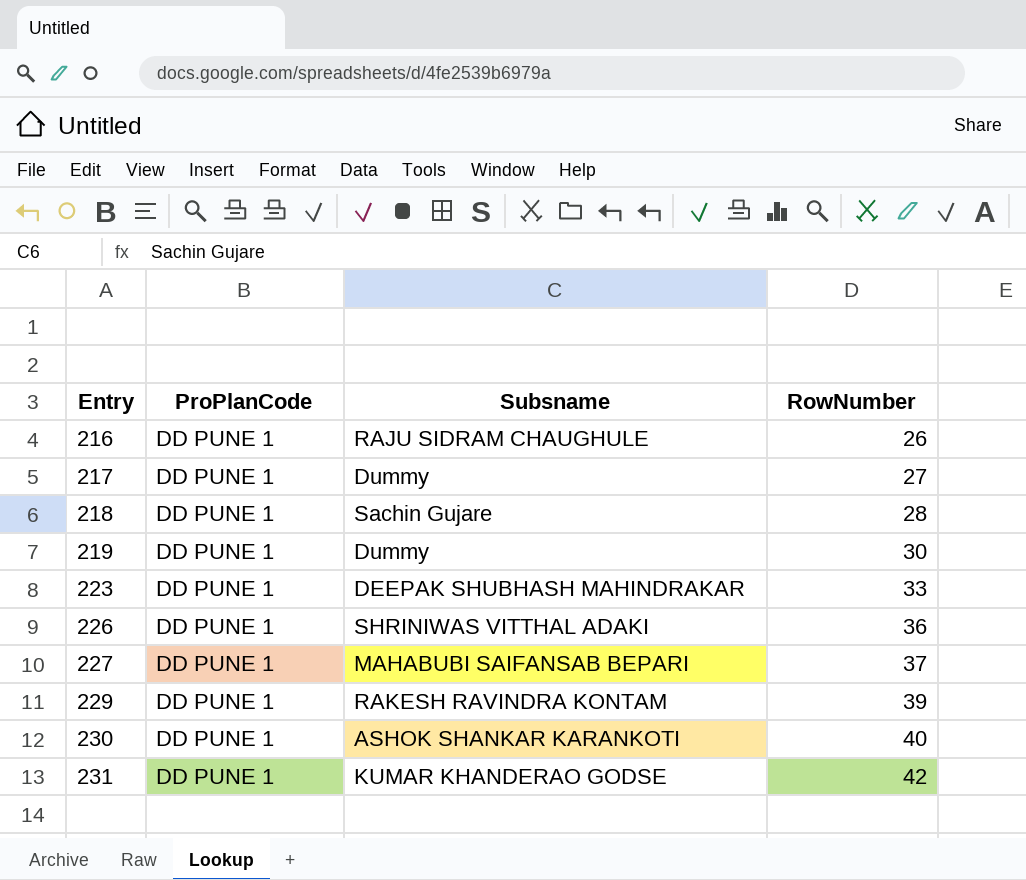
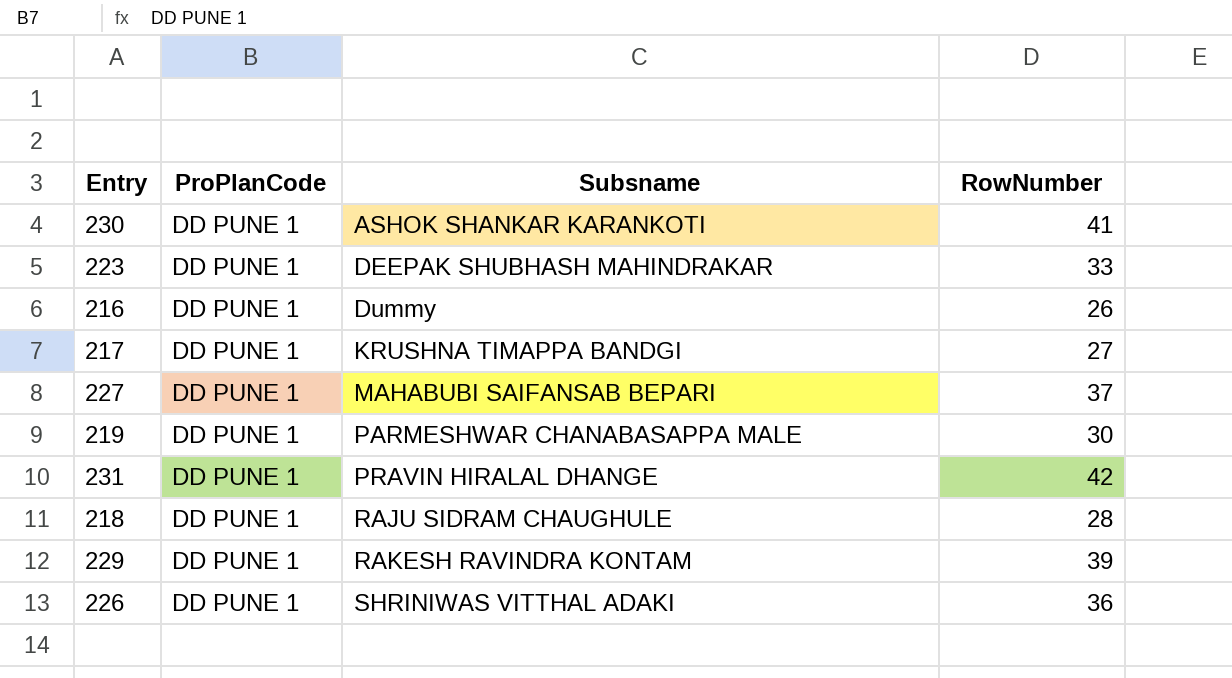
row order: Entry ascending -> Subsname ascending
230 | RowNumber: 40 -> 41
216 | Subsname: RAJU SIDRAM CHAUGHULE -> Dummy
217 | Subsname: Dummy -> KRUSHNA TIMAPPA BANDGI
219 | Subsname: Dummy -> PARMESHWAR CHANABASAPPA MALE
231 | Subsname: KUMAR KHANDERAO GODSE -> PRAVIN HIRALAL DHANGE
218 | Subsname: Sachin Gujare -> RAJU SIDRAM CHAUGHULE

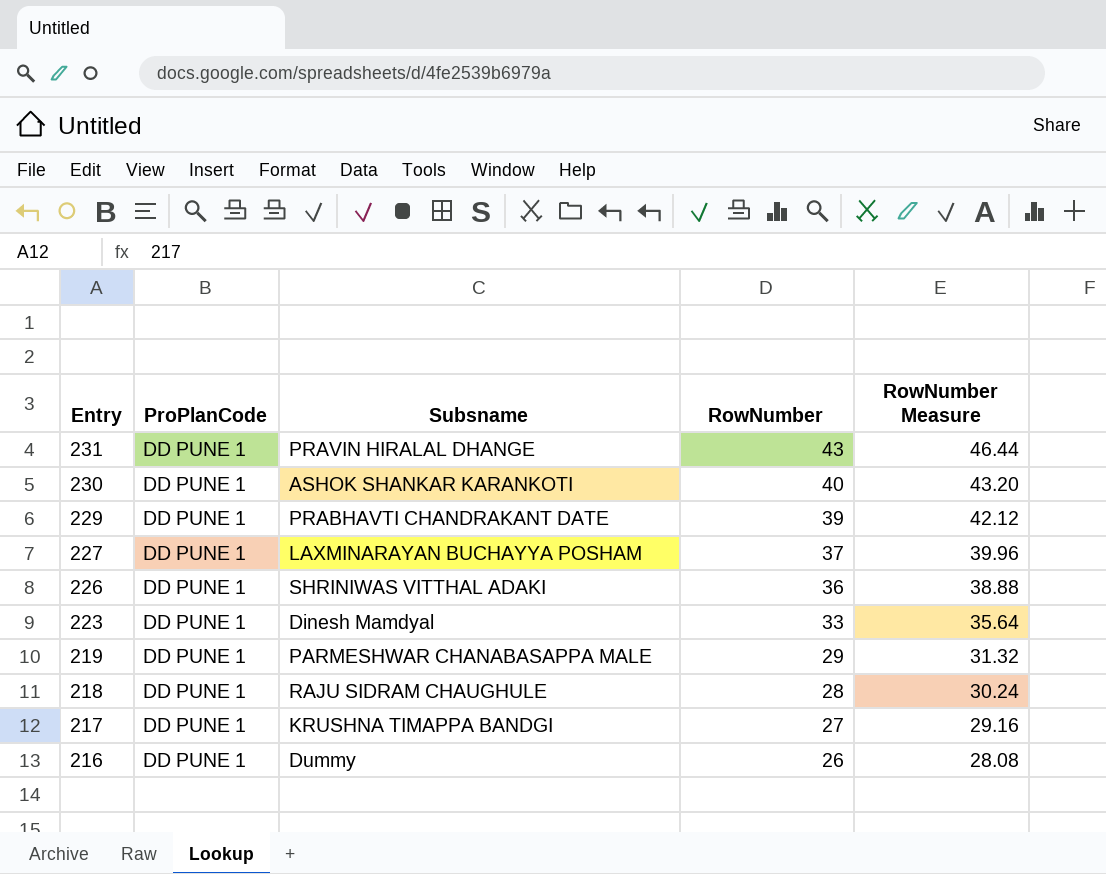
row order: Subsname ascending -> Entry descending
column RowNumber Measure | formula: none -> [RowNumber] * 1.08
231 | RowNumber: 42 -> 43
230 | RowNumber: 41 -> 40
229 | Subsname: RAKESH RAVINDRA KONTAM -> PRABHAVTI CHANDRAKANT DATE
227 | Subsname: MAHABUBI SAIFANSAB BEPARI -> LAXMINARAYAN BUCHAYYA POSHAM
223 | Subsname: DEEPAK SHUBHASH MAHINDRAKAR -> Dinesh Mamdyal
219 | RowNumber: 30 -> 29

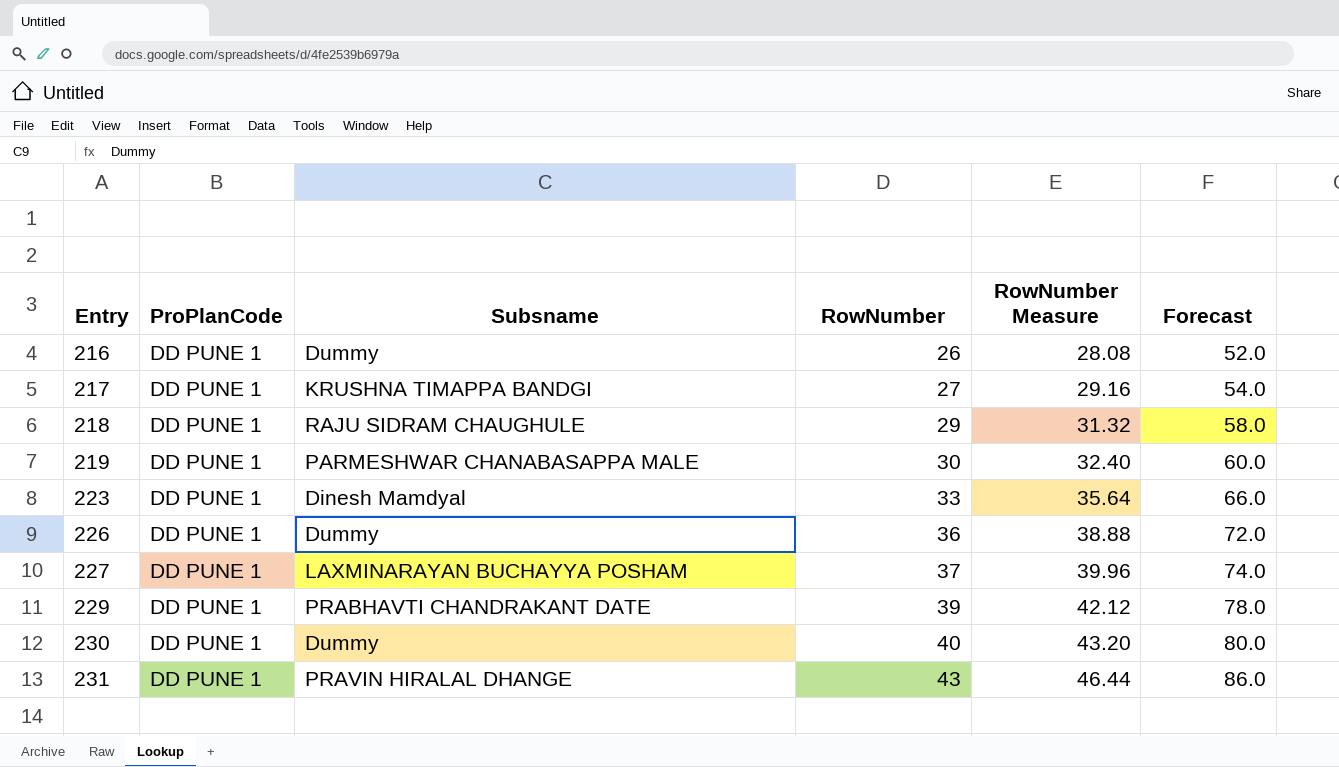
row order: Entry descending -> Entry ascending
column Forecast | formula: none -> [RowNumber] * 2
218 | RowNumber: 28 -> 29
218 | RowNumber Measure: 30.24 -> 31.32
219 | RowNumber: 29 -> 30
219 | RowNumber Measure: 31.32 -> 32.40
226 | Subsname: SHRINIWAS VITTHAL ADAKI -> Dummy
230 | Subsname: ASHOK SHANKAR KARANKOTI -> Dummy

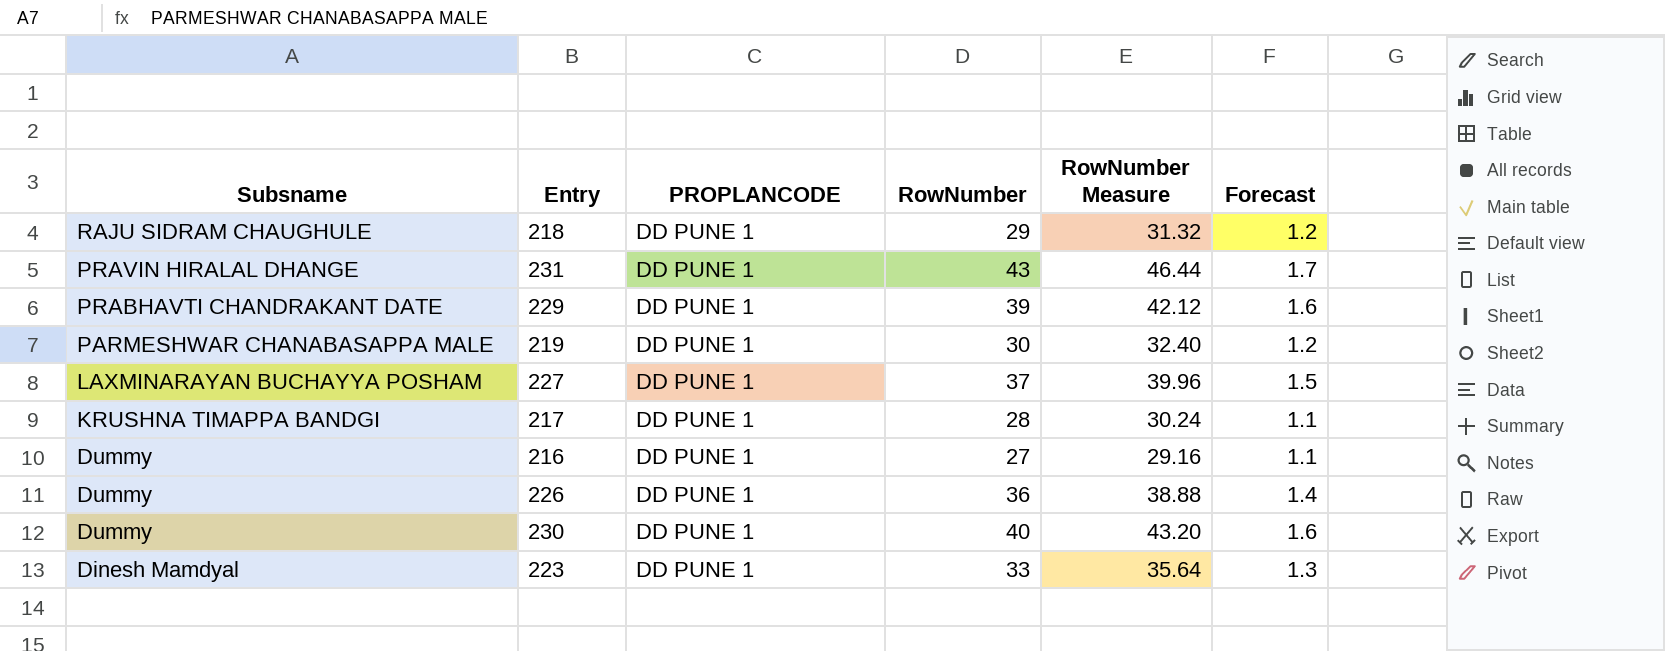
row order: Entry ascending -> Subsname descending
column Subsname | position: 3 -> 1
column name: ProPlanCode -> PROPLANCODE
column Forecast | formula: [RowNumber] * 2 -> [RowNumber] * 0.04
217 | RowNumber: 27 -> 28
217 | RowNumber Measure: 29.16 -> 30.24
216 | RowNumber: 26 -> 27
216 | RowNumber Measure: 28.08 -> 29.16

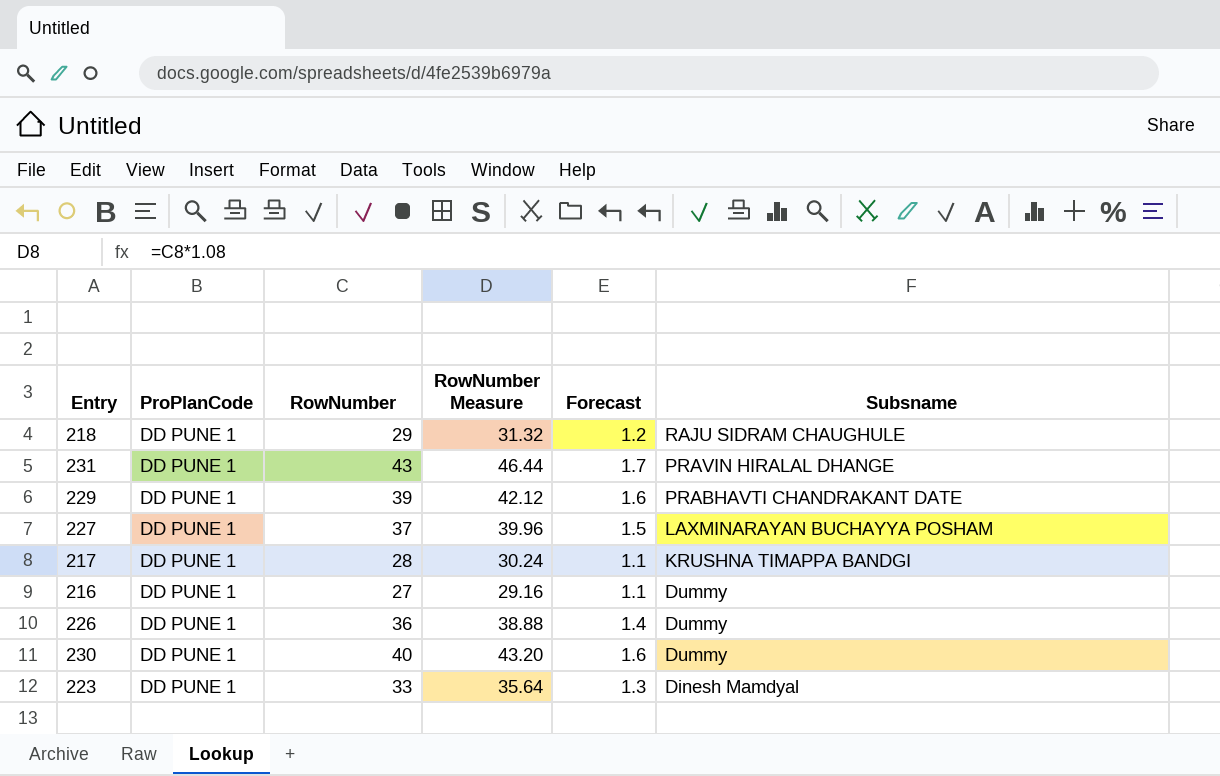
column name: PROPLANCODE -> ProPlanCode
column Subsname | position: 1 -> 6
row 219: PARMESHWAR CHANABASAPPA MALE | DD PUNE 1 | 30 | 32.40 | 1.2 -> none

